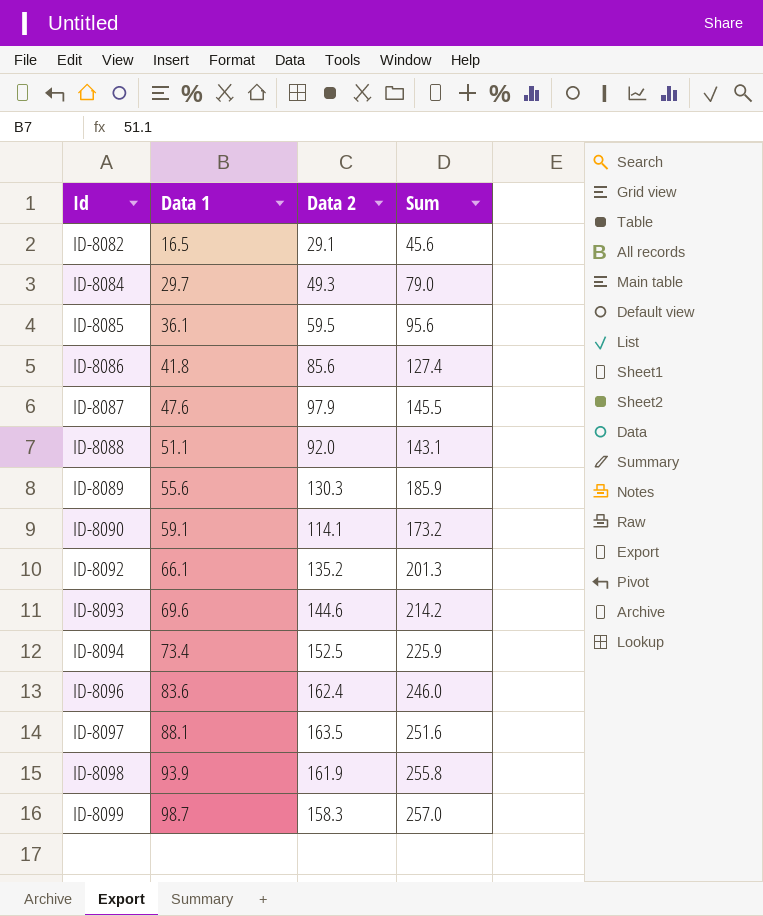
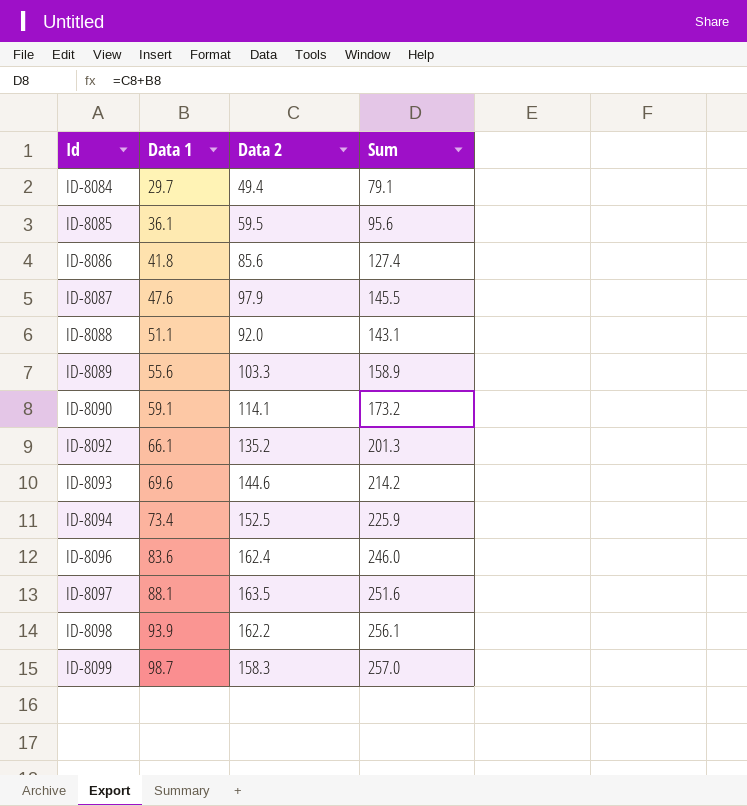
row ID-8082: 16.5 | 29.1 | 45.6 -> none
ID-8084 | Data 2: 49.3 -> 49.4
ID-8084 | Sum: 79.0 -> 79.1
ID-8089 | Data 2: 130.3 -> 103.3
ID-8089 | Sum: 185.9 -> 158.9
ID-8098 | Data 2: 161.9 -> 162.2
ID-8098 | Sum: 255.8 -> 256.1

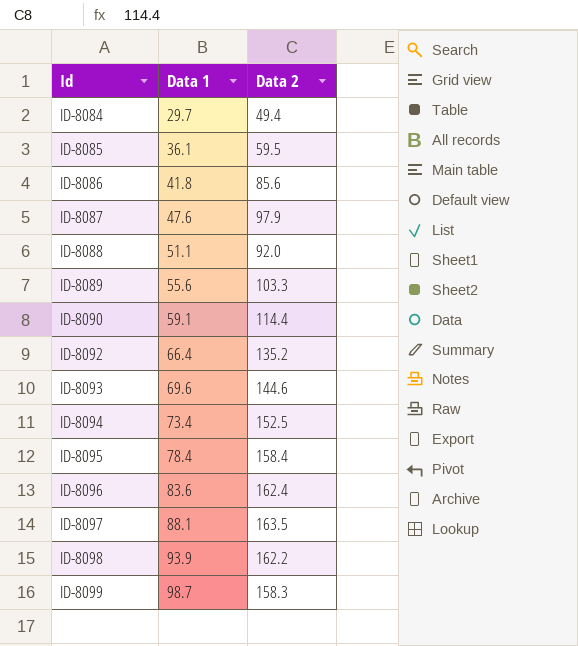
column Sum | formula: [Data 1] + [Data 2] -> none
ID-8090 | Data 2: 114.1 -> 114.4
ID-8092 | Data 1: 66.1 -> 66.4
row ID-8095: none -> 78.4 | 158.4

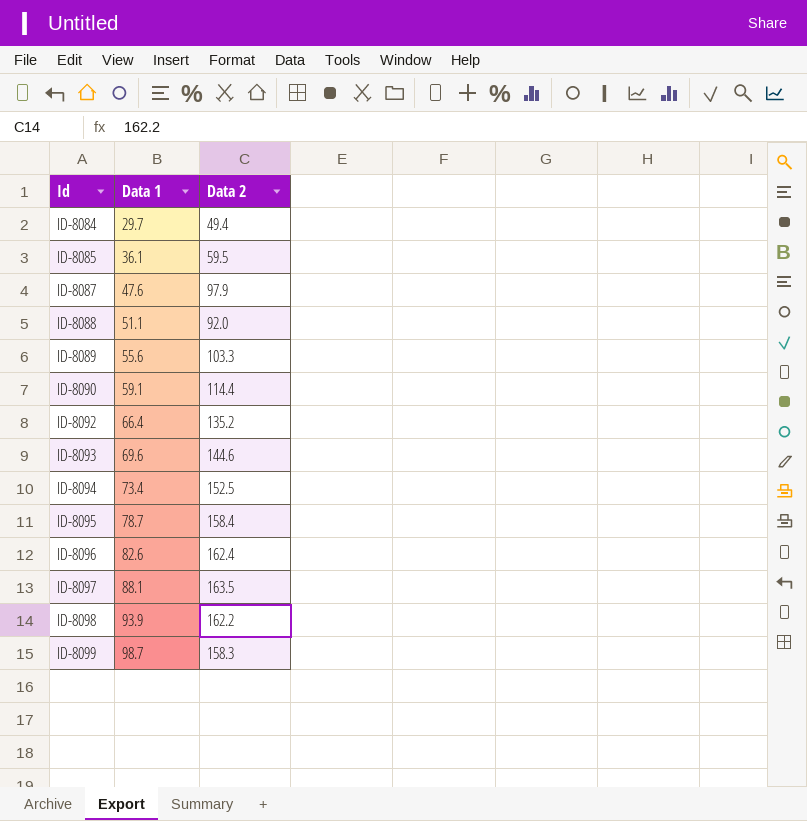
row ID-8086: 41.8 | 85.6 -> none
ID-8095 | Data 1: 78.4 -> 78.7
ID-8096 | Data 1: 83.6 -> 82.6

